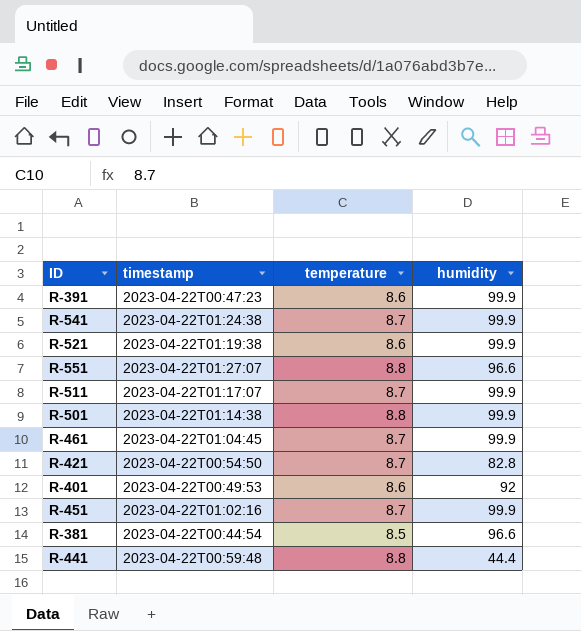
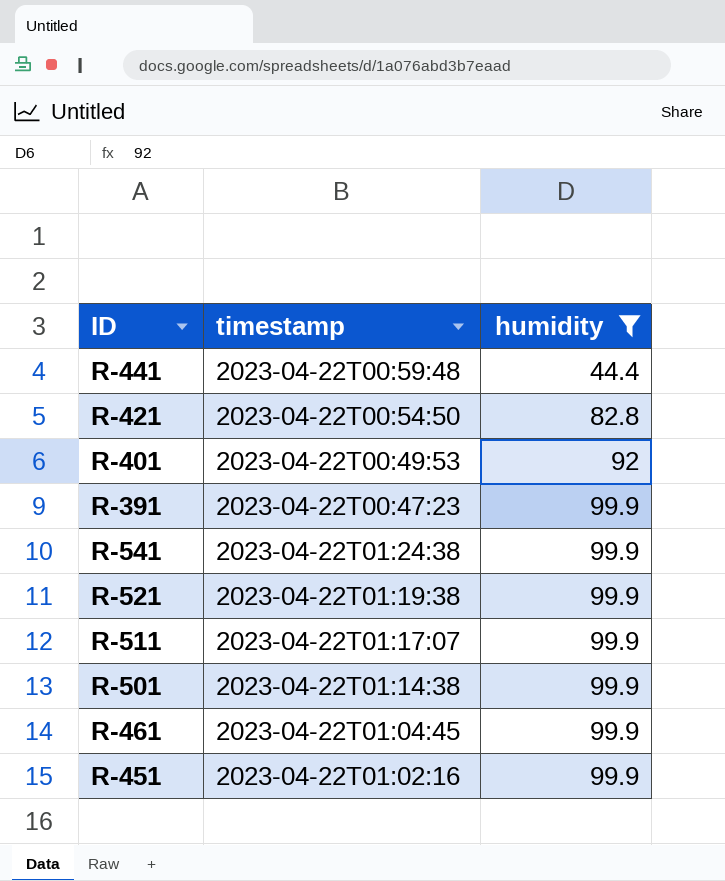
filter: none -> humidity != 96.6
row order: none -> humidity ascending
column temperature | position: 3 -> none

